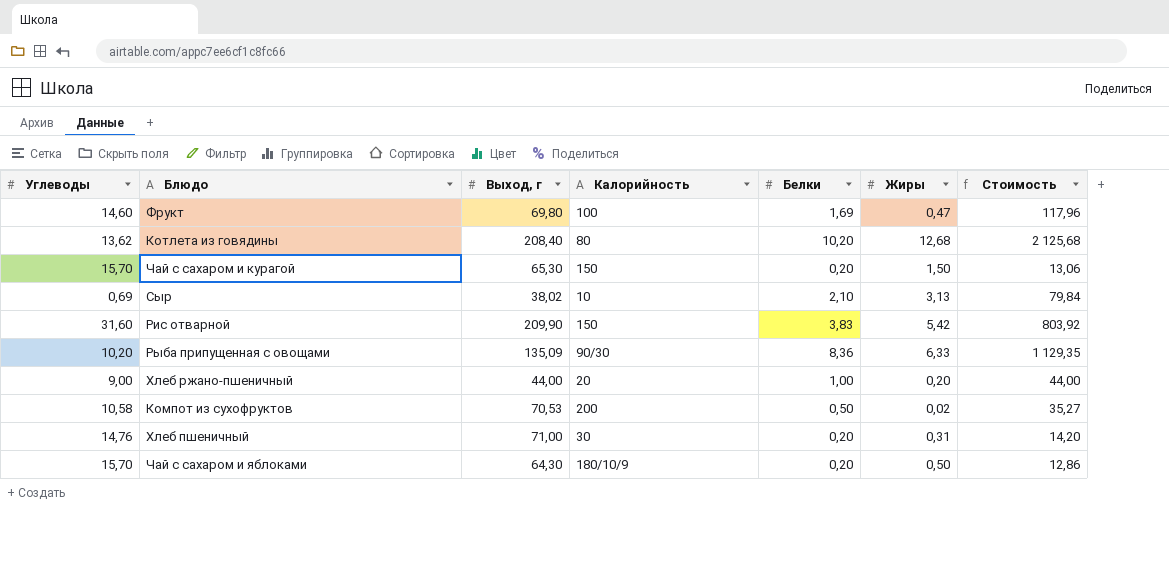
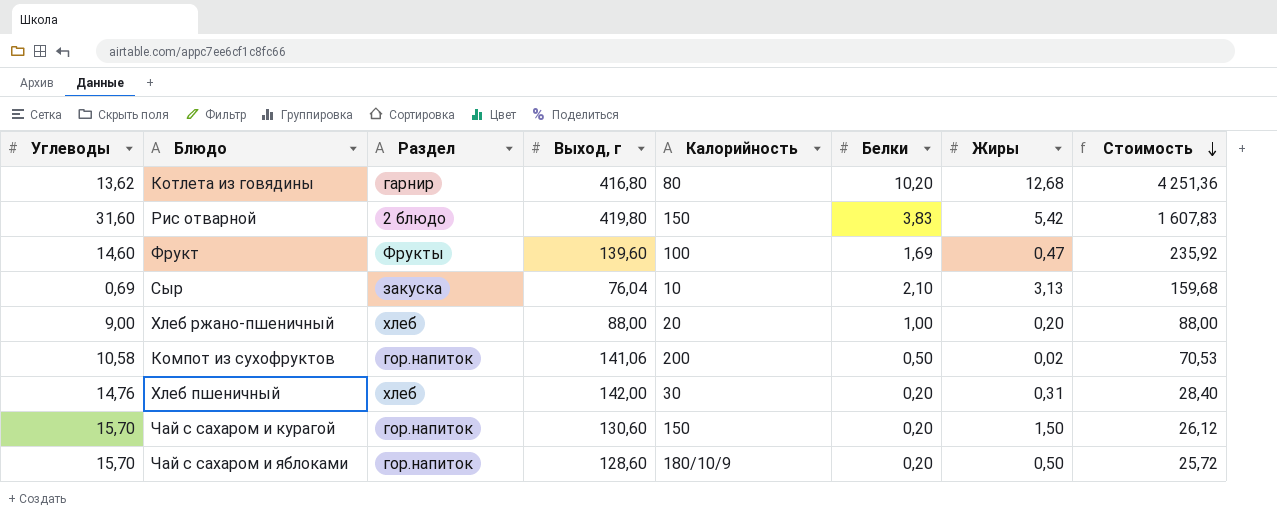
row order: none -> Стоимость descending
column Раздел | position: none -> 3
row Рыба припущенная с овощами: 10,20 | 135,09 | 90/30 | 8,36 | 6,33 | 1 129,35 -> none
Котлета из говядины | Выход, г: 208,40 -> 416,80
Котлета из говядины | Стоимость: 2 125,68 -> 4 251,36
Рис отварной | Выход, г: 209,90 -> 419,80
Рис отварной | Стоимость: 803,92 -> 1 607,83
Фрукт | Выход, г: 69,80 -> 139,60
Фрукт | Стоимость: 117,96 -> 235,92
Сыр | Выход, г: 38,02 -> 76,04
Сыр | Стоимость: 79,84 -> 159,68
Хлеб ржано-пшеничный | Выход, г: 44,00 -> 88,00
Хлеб ржано-пшеничный | Стоимость: 44,00 -> 88,00
Компот из сухофруктов | Выход, г: 70,53 -> 141,06
Компот из сухофруктов | Стоимость: 35,27 -> 70,53
Хлеб пшеничный | Выход, г: 71,00 -> 142,00
Хлеб пшеничный | Стоимость: 14,20 -> 28,40
Чай с сахаром и курагой | Выход, г: 65,30 -> 130,60
Чай с сахаром и курагой | Стоимость: 13,06 -> 26,12
Чай с сахаром и яблоками | Выход, г: 64,30 -> 128,60
Чай с сахаром и яблоками | Стоимость: 12,86 -> 25,72

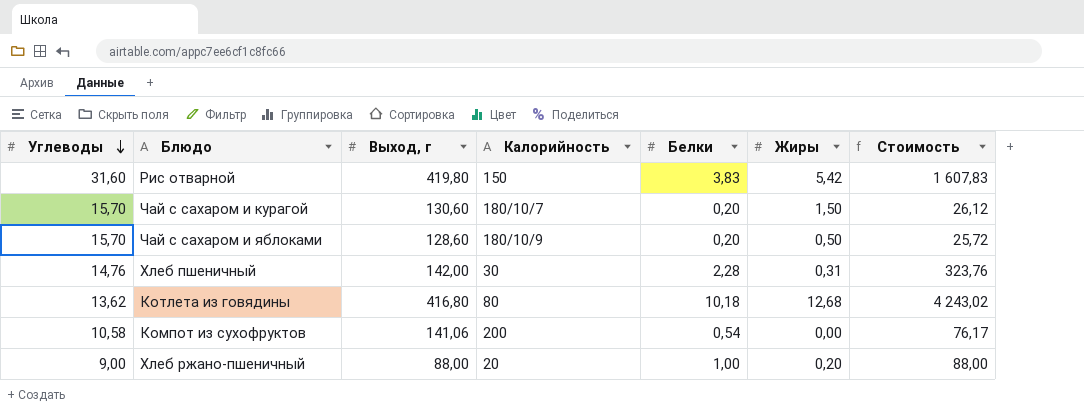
row order: Стоимость descending -> Углеводы descending
column Раздел | position: 3 -> none
row Фрукт: 14,60 | Фрукты | 139,60 | 100 | 1,69 | 0,47 | 235,92 -> none
row Сыр: 0,69 | закуска | 76,04 | 10 | 2,10 | 3,13 | 159,68 -> none
Чай с сахаром и курагой | Калорийность: 150 -> 180/10/7
Хлеб пшеничный | Белки: 0,20 -> 2,28
Хлеб пшеничный | Стоимость: 28,40 -> 323,76
Котлета из говядины | Белки: 10,20 -> 10,18
Котлета из говядины | Стоимость: 4 251,36 -> 4 243,02
Компот из сухофруктов | Белки: 0,50 -> 0,54
Компот из сухофруктов | Жиры: 0,02 -> 0,00
Компот из сухофруктов | Стоимость: 70,53 -> 76,17

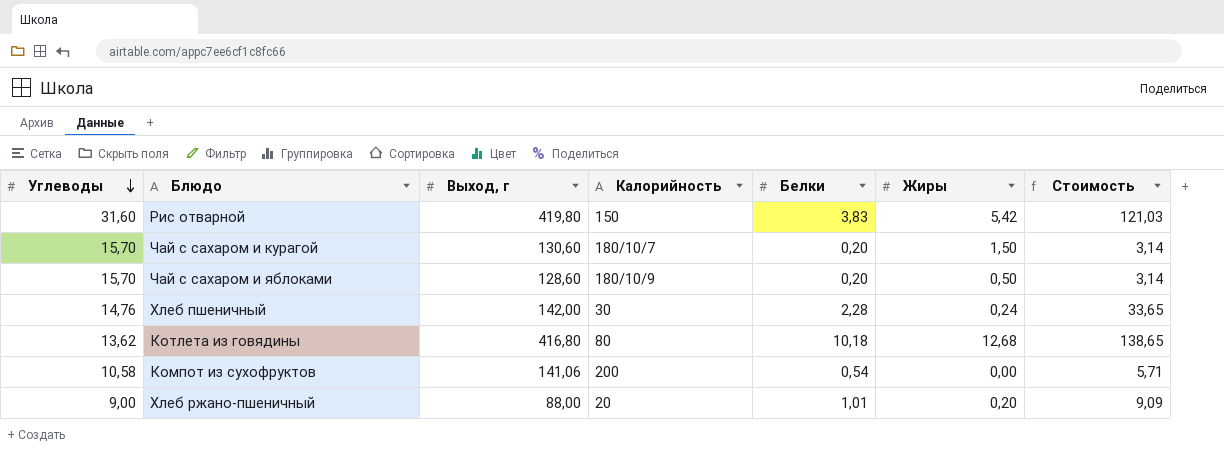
column Стоимость | formula: [Выход, г] * [Белки] -> [Углеводы] * [Белки]
Хлеб пшеничный | Жиры: 0,31 -> 0,24
Хлеб ржано-пшеничный | Белки: 1,00 -> 1,01

